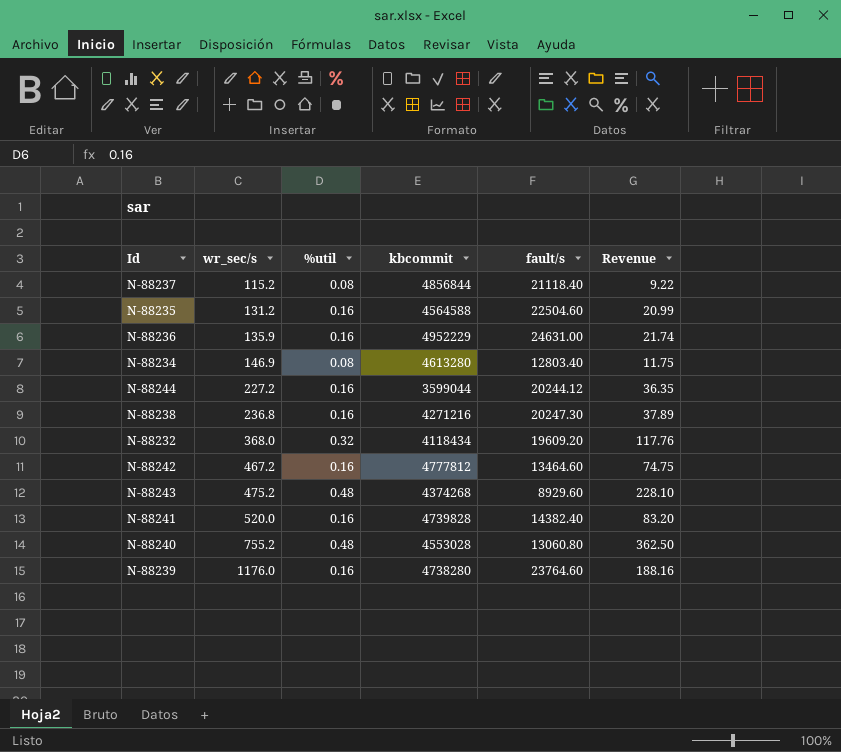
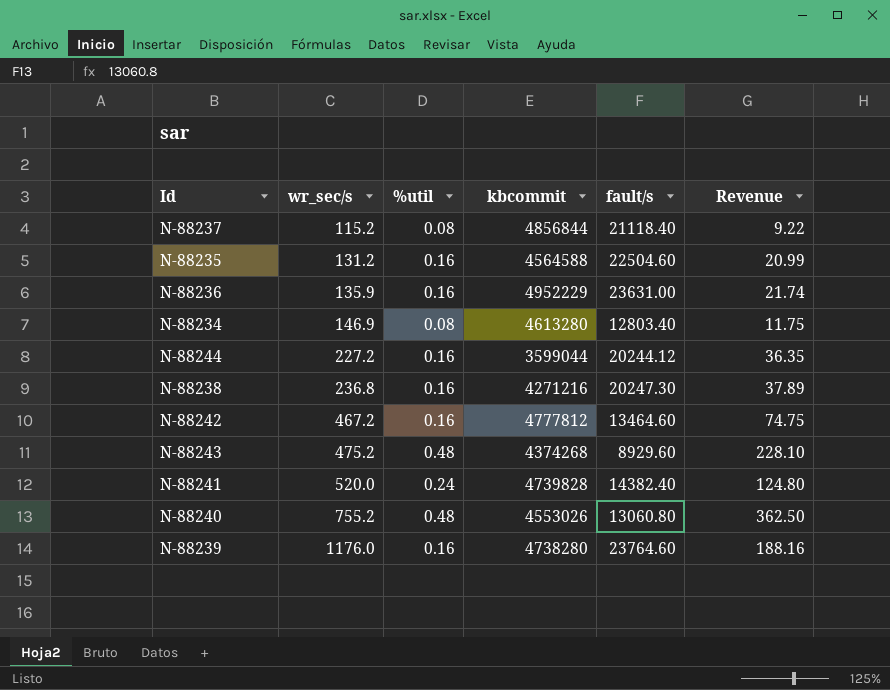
row N-88232: 368.0 | 0.32 | 4118434 | 19609.20 | 117.76 -> none
N-88236 | fault/s: 24631.00 -> 23631.00
N-88241 | %util: 0.16 -> 0.24
N-88241 | Revenue: 83.20 -> 124.80
N-88240 | kbcommit: 4553028 -> 4553026

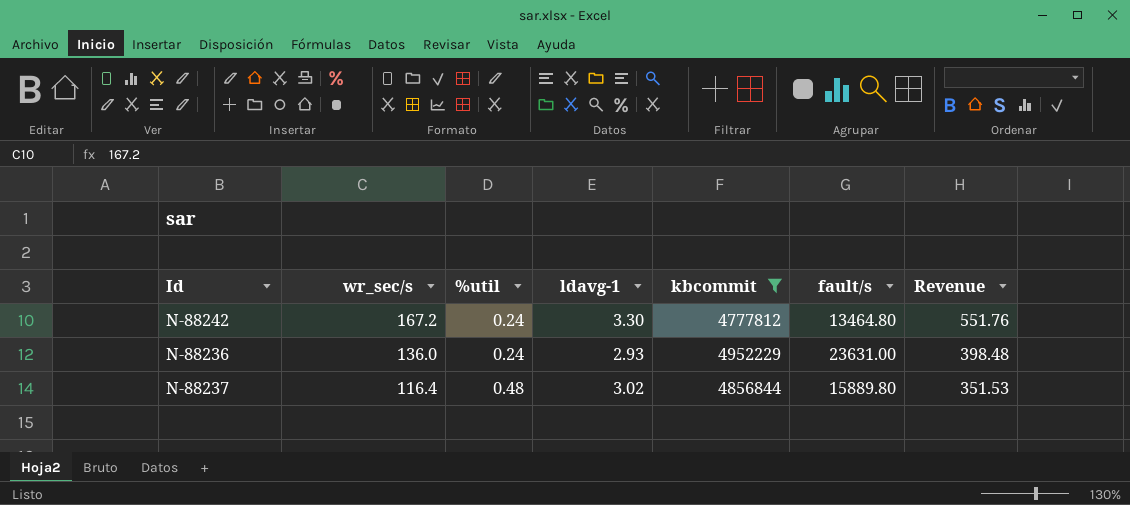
filter: none -> kbcommit >= 4777812
row order: wr_sec/s ascending -> wr_sec/s descending
column ldavg-1 | position: none -> 4
column Revenue | formula: [wr_sec/s] * [%util] -> [wr_sec/s] * [ldavg-1]
N-88242 | wr_sec/s: 467.2 -> 167.2
N-88242 | %util: 0.16 -> 0.24
N-88242 | fault/s: 13464.60 -> 13464.80
N-88236 | wr_sec/s: 135.9 -> 136.0
N-88236 | %util: 0.16 -> 0.24
N-88237 | wr_sec/s: 115.2 -> 116.4
N-88237 | %util: 0.08 -> 0.48
N-88237 | fault/s: 21118.40 -> 15889.80

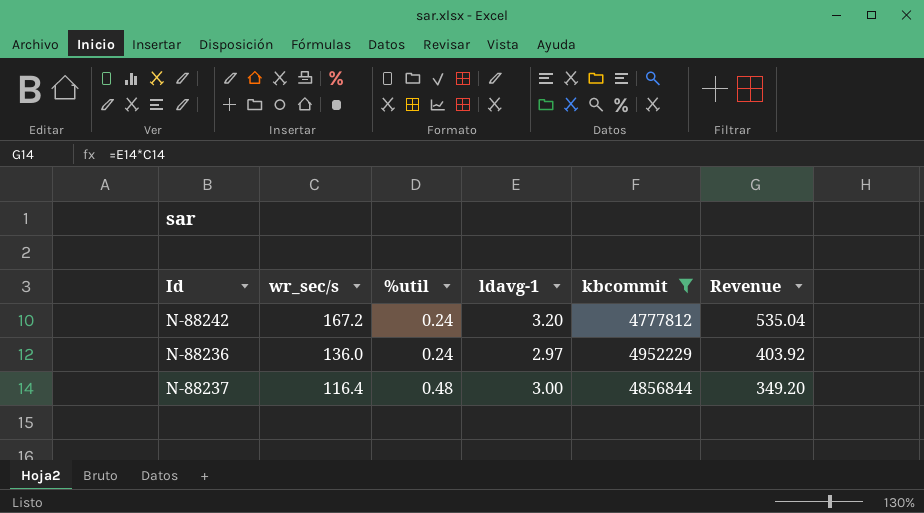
column fault/s | position: 6 -> none
N-88242 | ldavg-1: 3.30 -> 3.20
N-88242 | Revenue: 551.76 -> 535.04
N-88236 | ldavg-1: 2.93 -> 2.97
N-88236 | Revenue: 398.48 -> 403.92
N-88237 | ldavg-1: 3.02 -> 3.00
N-88237 | Revenue: 351.53 -> 349.20

